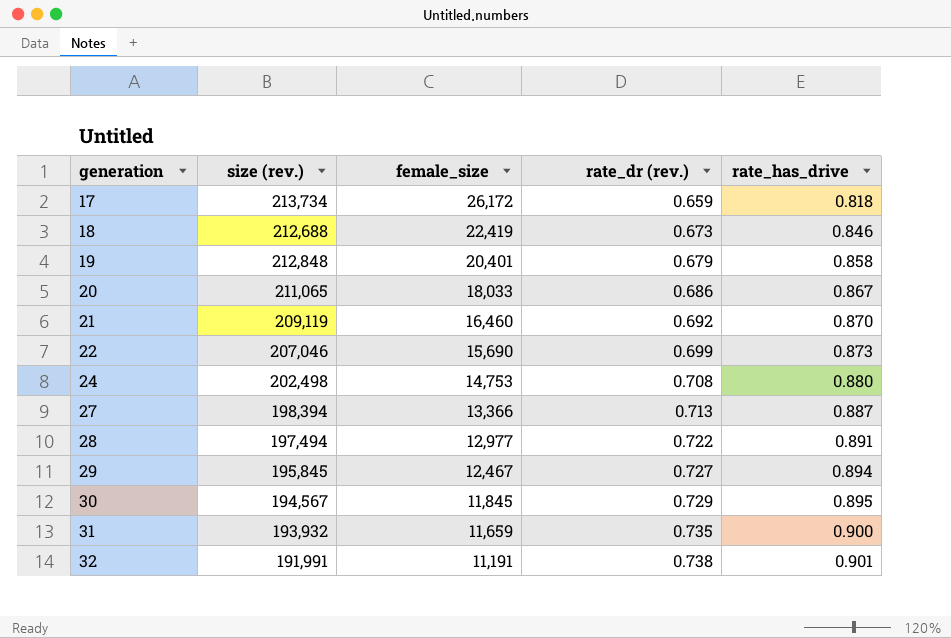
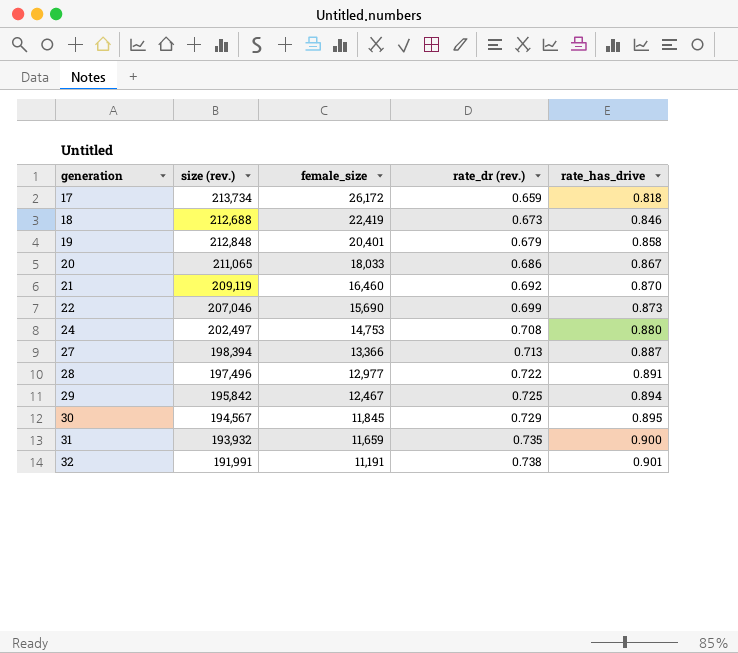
24 | size (rev.): 202,498 -> 202,497
28 | size (rev.): 197,494 -> 197,496
29 | size (rev.): 195,845 -> 195,842
29 | rate_dr (rev.): 0.727 -> 0.725

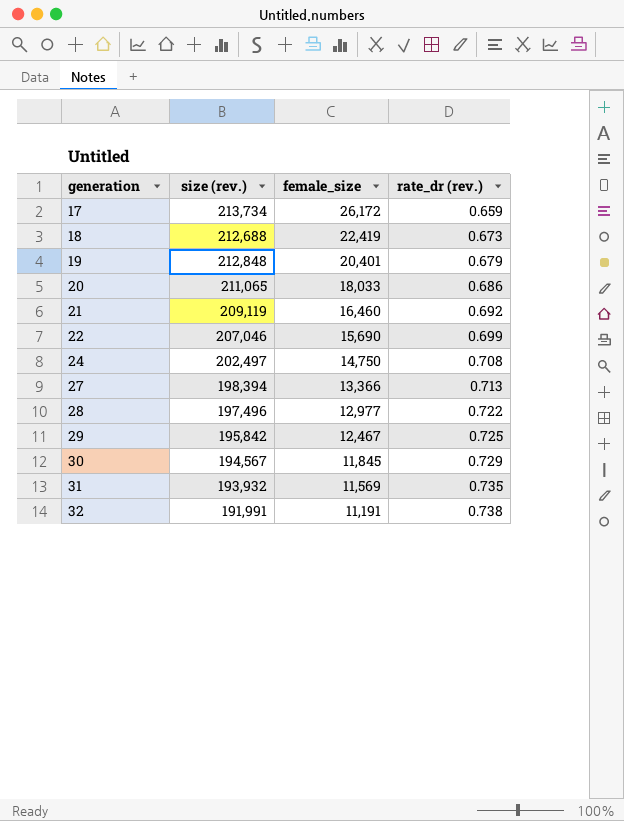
column rate_has_drive | position: 5 -> none
24 | female_size: 14,753 -> 14,750
31 | female_size: 11,659 -> 11,569

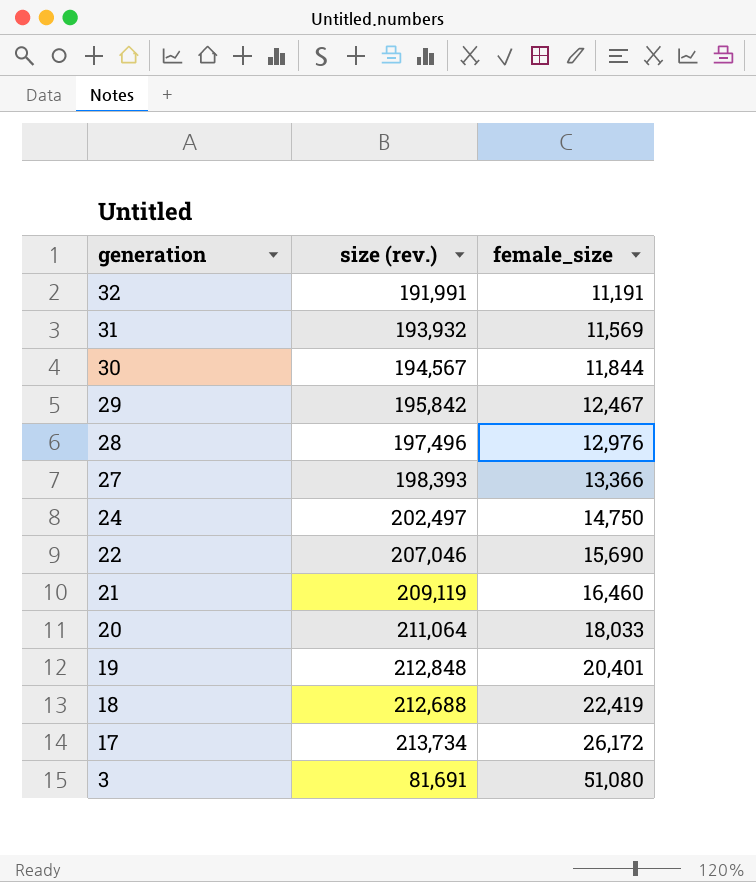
row order: generation ascending -> generation descending
column rate_dr (rev.) | position: 4 -> none
30 | female_size: 11,845 -> 11,844
28 | female_size: 12,977 -> 12,976
27 | size (rev.): 198,394 -> 198,393
20 | size (rev.): 211,065 -> 211,064
row 3: none -> 81,691 | 51,080

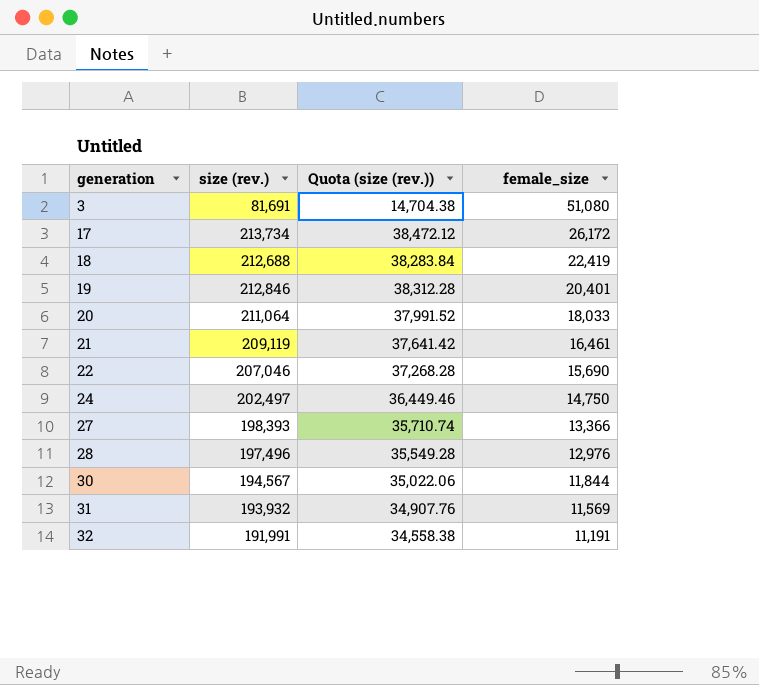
row order: generation descending -> generation ascending
column Quota (size (rev.)) | formula: none -> [size (rev.)] * 0.18
row 29: 195,842 | 12,467 -> none
19 | size (rev.): 212,848 -> 212,846
21 | female_size: 16,460 -> 16,461

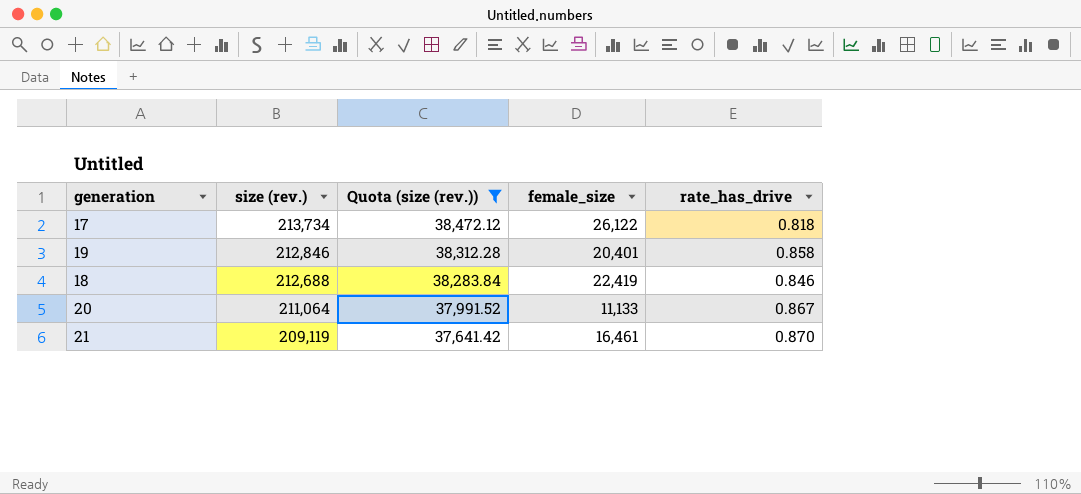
filter: none -> Quota (size (rev.)) >= 37,641.42
row order: generation ascending -> size (rev.) descending
column rate_has_drive | position: none -> 5
17 | female_size: 26,172 -> 26,122
20 | female_size: 18,033 -> 11,133

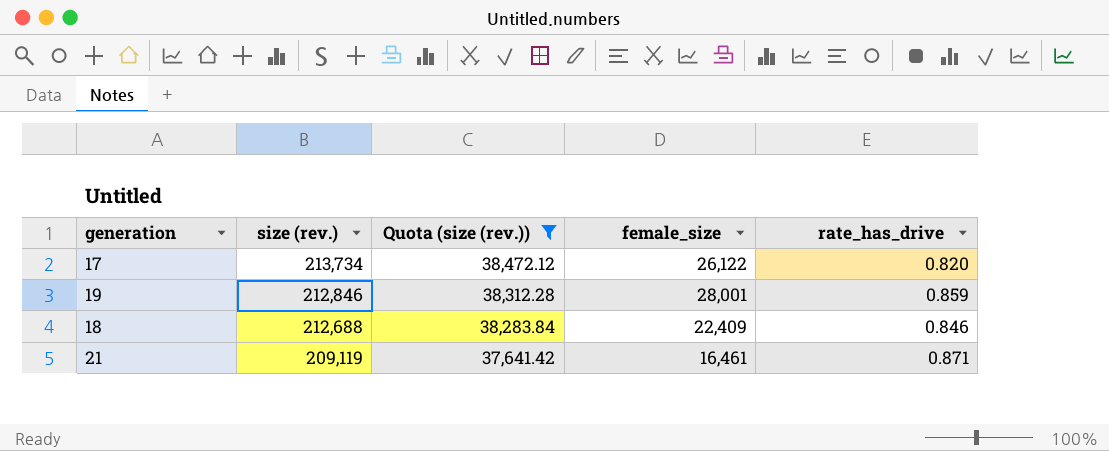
row 20: 211,064 | 37,991.52 | 11,133 | 0.867 -> none
17 | rate_has_drive: 0.818 -> 0.820
19 | female_size: 20,401 -> 28,001
19 | rate_has_drive: 0.858 -> 0.859
18 | female_size: 22,419 -> 22,409
21 | rate_has_drive: 0.870 -> 0.871

